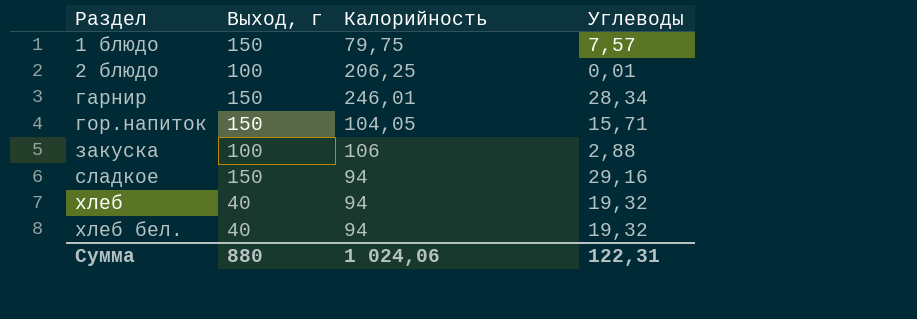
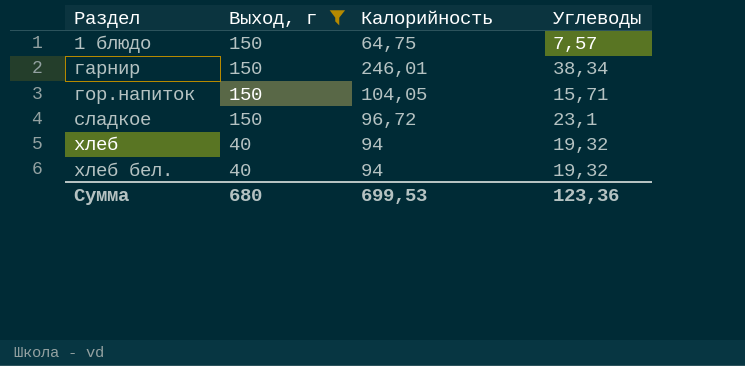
filter: none -> Выход, г != 100
1 блюдо | Калорийность: 79,75 -> 64,75
гарнир | Углеводы: 28,34 -> 38,34
сладкое | Калорийность: 94 -> 96,72
сладкое | Углеводы: 29,16 -> 23,1
Сумма | Выход, г: 880 -> 680
Сумма | Калорийность: 1 024,06 -> 699,53
Сумма | Углеводы: 122,31 -> 123,36

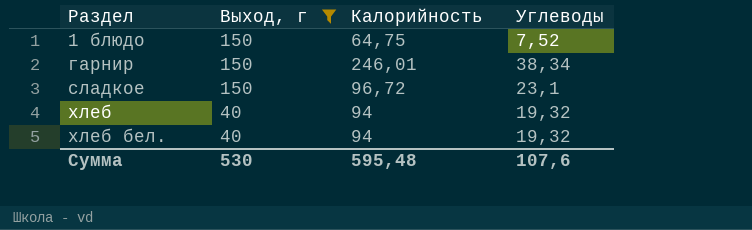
row гор.напиток: 150 | 104,05 | 15,71 -> none
1 блюдо | Углеводы: 7,57 -> 7,52
Сумма | Выход, г: 680 -> 530
Сумма | Калорийность: 699,53 -> 595,48
Сумма | Углеводы: 123,36 -> 107,6

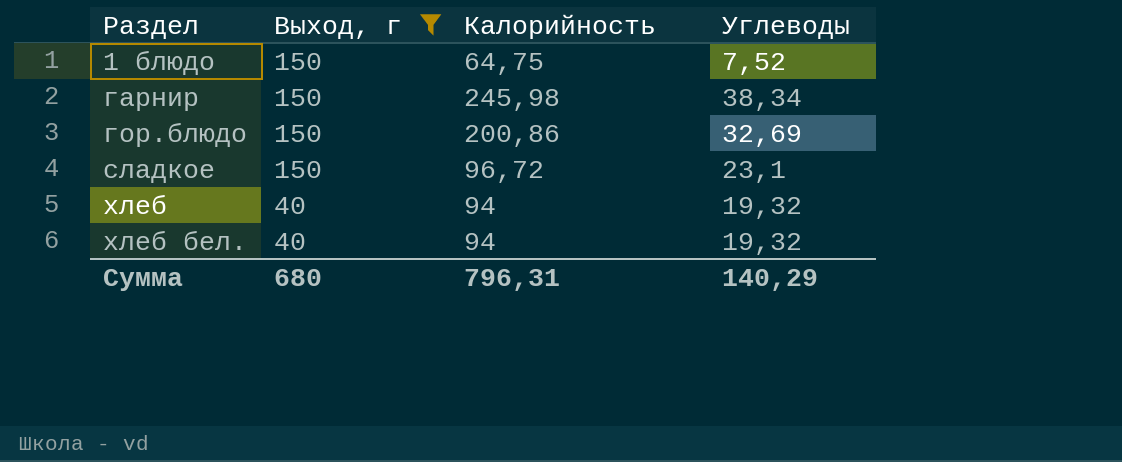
гарнир | Калорийность: 246,01 -> 245,98
row гор.блюдо: none -> 150 | 200,86 | 32,69
Сумма | Выход, г: 530 -> 680
Сумма | Калорийность: 595,48 -> 796,31
Сумма | Углеводы: 107,6 -> 140,29

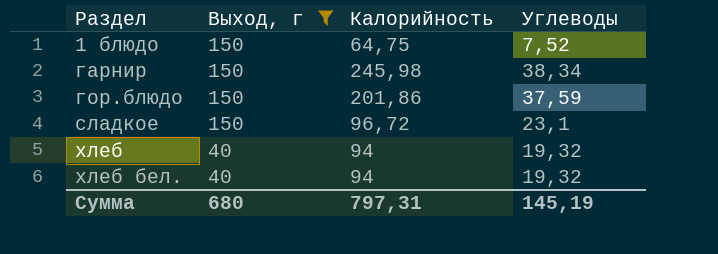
гор.блюдо | Калорийность: 200,86 -> 201,86
гор.блюдо | Углеводы: 32,69 -> 37,59
Сумма | Калорийность: 796,31 -> 797,31
Сумма | Углеводы: 140,29 -> 145,19

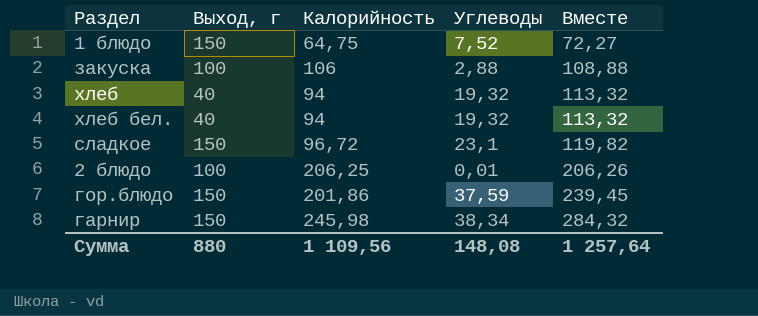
filter: Выход, г != 100 -> none
row order: Раздел ascending -> Вместе ascending
column Вместе | formula: none -> [Калорийность] + [Углеводы]
Сумма | Выход, г: 680 -> 880
Сумма | Калорийность: 797,31 -> 1 109,56
Сумма | Углеводы: 145,19 -> 148,08

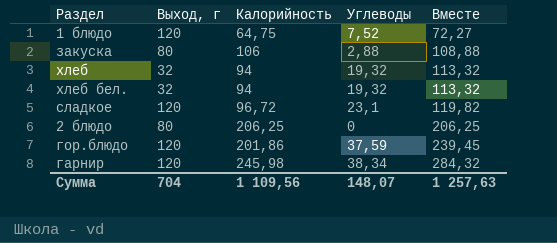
1 блюдо | Выход, г: 150 -> 120
закуска | Выход, г: 100 -> 80
хлеб | Выход, г: 40 -> 32
хлеб бел. | Выход, г: 40 -> 32
сладкое | Выход, г: 150 -> 120
2 блюдо | Выход, г: 100 -> 80
2 блюдо | Углеводы: 0,01 -> 0
2 блюдо | Вместе: 206,26 -> 206,25
гор.блюдо | Выход, г: 150 -> 120
гарнир | Выход, г: 150 -> 120
Сумма | Выход, г: 880 -> 704
Сумма | Углеводы: 148,08 -> 148,07
Сумма | Вместе: 1 257,64 -> 1 257,63

